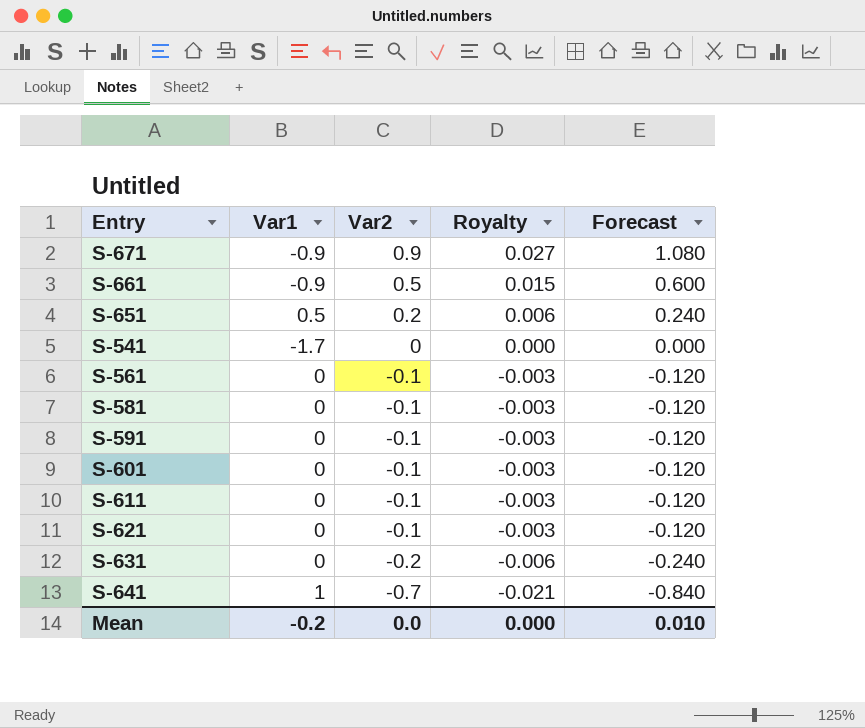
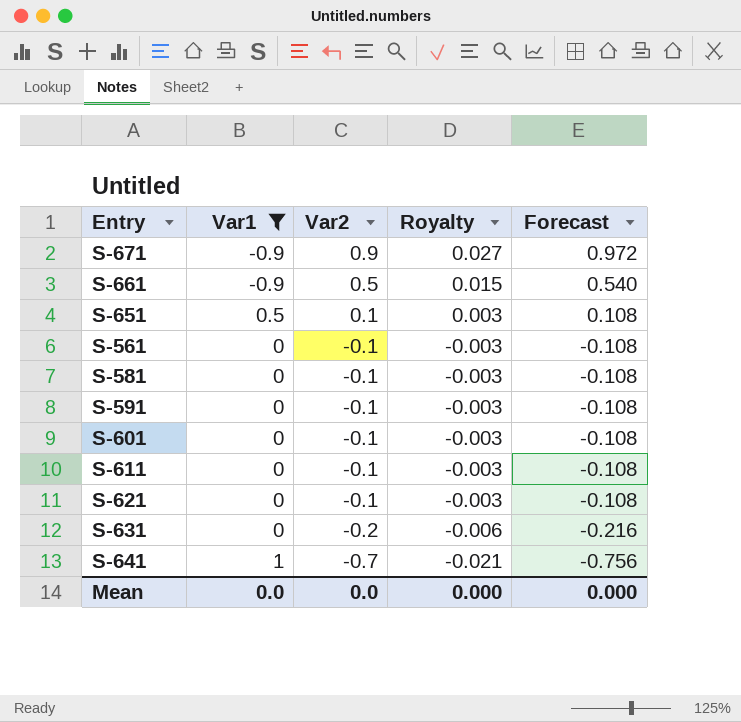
filter: none -> Var1 != -1.7
column Forecast | formula: [Var2] * 1.2 -> [Var2] * 1.08
S-651 | Var2: 0.2 -> 0.1
S-651 | Royalty: 0.006 -> 0.003
Mean | Var1: -0.2 -> 0.0
Mean | Forecast: 0.010 -> 0.000

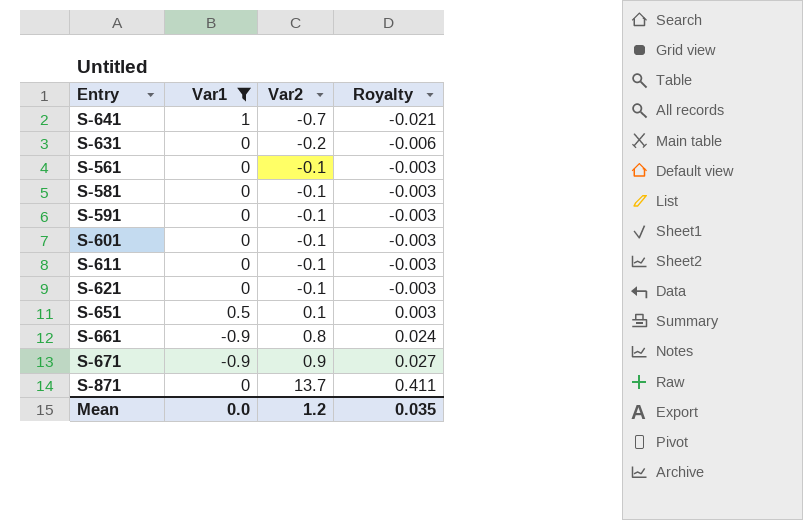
row order: Var2 descending -> Var2 ascending
column Forecast | formula: [Var2] * 1.08 -> none
S-661 | Var2: 0.5 -> 0.8
S-661 | Royalty: 0.015 -> 0.024
row S-871: none -> 0 | 13.7 | 0.411
Mean | Var2: 0.0 -> 1.2
Mean | Royalty: 0.000 -> 0.035

